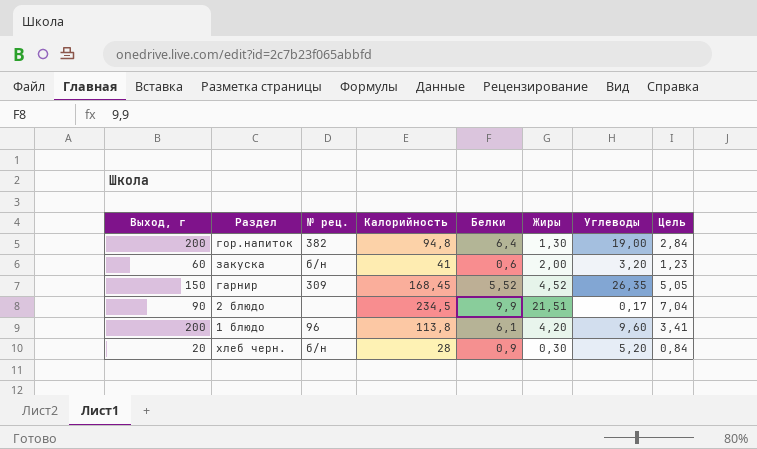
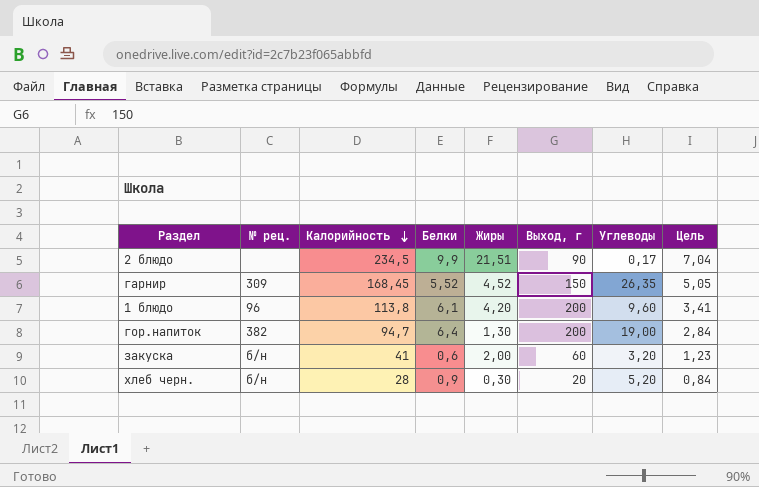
row order: none -> Калорийность descending
column Выход, г | position: 1 -> 6
гор.напиток | Калорийность: 94,8 -> 94,7

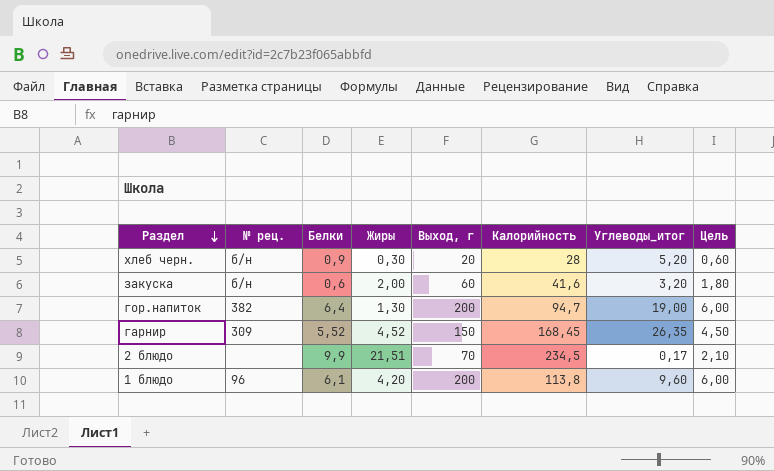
row order: Калорийность descending -> Раздел descending
column Калорийность | position: 3 -> 6
column name: Углеводы -> Углеводы_итог
column Цель | formula: [Калорийность] * 0,03 -> [Выход, г] * 0,03
закуска | Калорийность: 41 -> 41,6
2 блюдо | Выход, г: 90 -> 70

